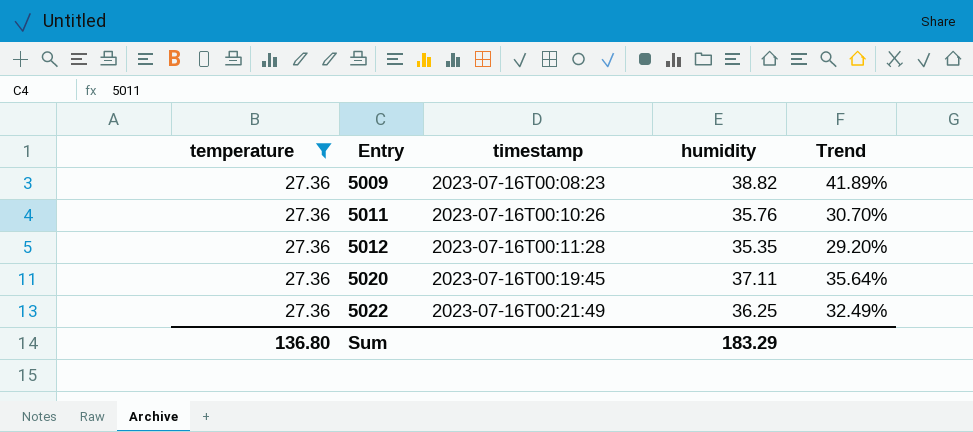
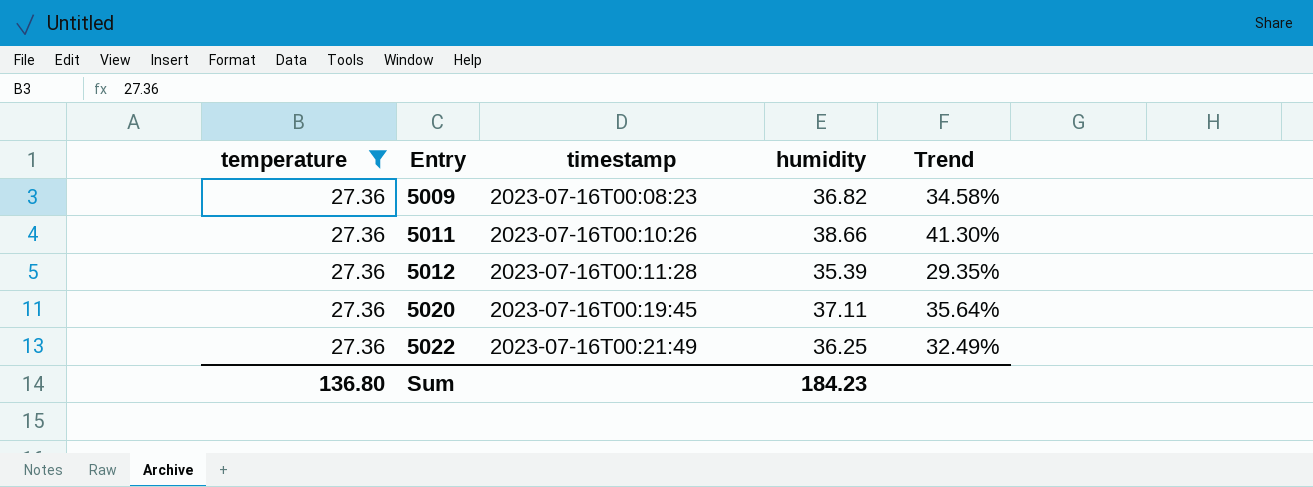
5009 | humidity: 38.82 -> 36.82
5009 | Trend: 41.89% -> 34.58%
5011 | humidity: 35.76 -> 38.66
5011 | Trend: 30.70% -> 41.30%
5012 | humidity: 35.35 -> 35.39
5012 | Trend: 29.20% -> 29.35%
Sum | humidity: 183.29 -> 184.23

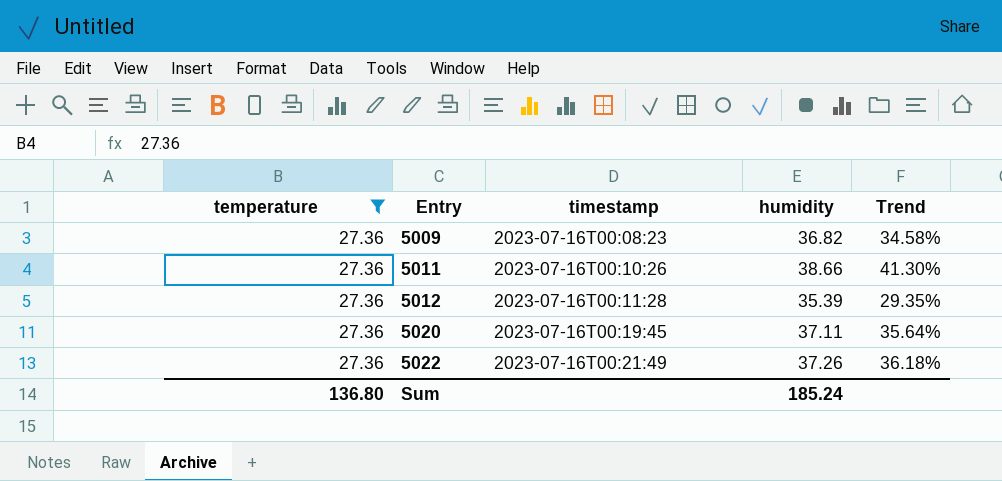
5022 | humidity: 36.25 -> 37.26
5022 | Trend: 32.49% -> 36.18%
Sum | humidity: 184.23 -> 185.24

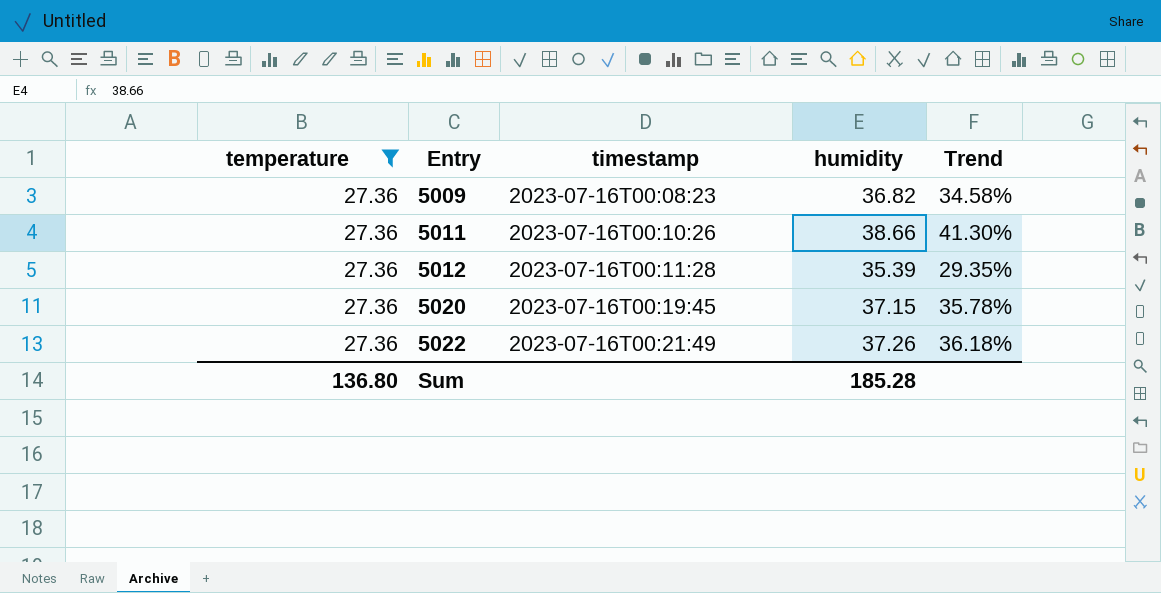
5020 | humidity: 37.11 -> 37.15
5020 | Trend: 35.64% -> 35.78%
Sum | humidity: 185.24 -> 185.28

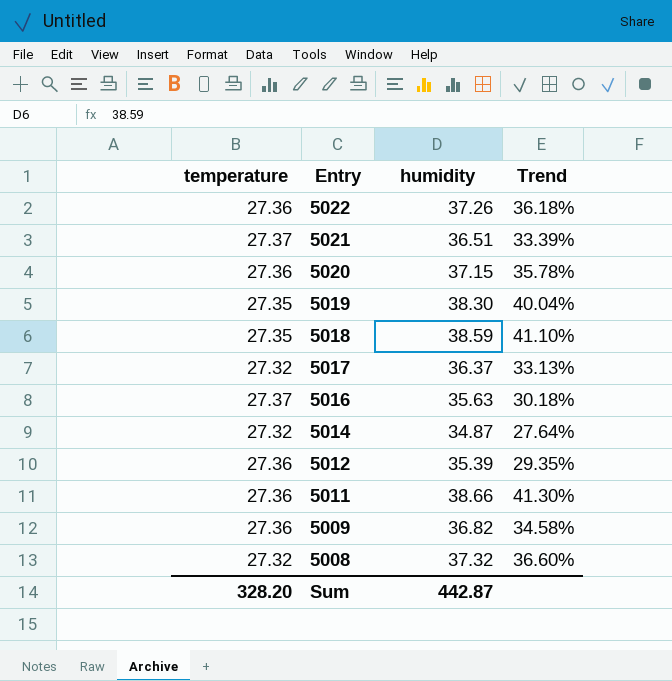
filter: temperature = 27.36 -> none
row order: Entry ascending -> Entry descending
column timestamp | position: 3 -> none
Sum | temperature: 136.80 -> 328.20
Sum | humidity: 185.28 -> 442.87

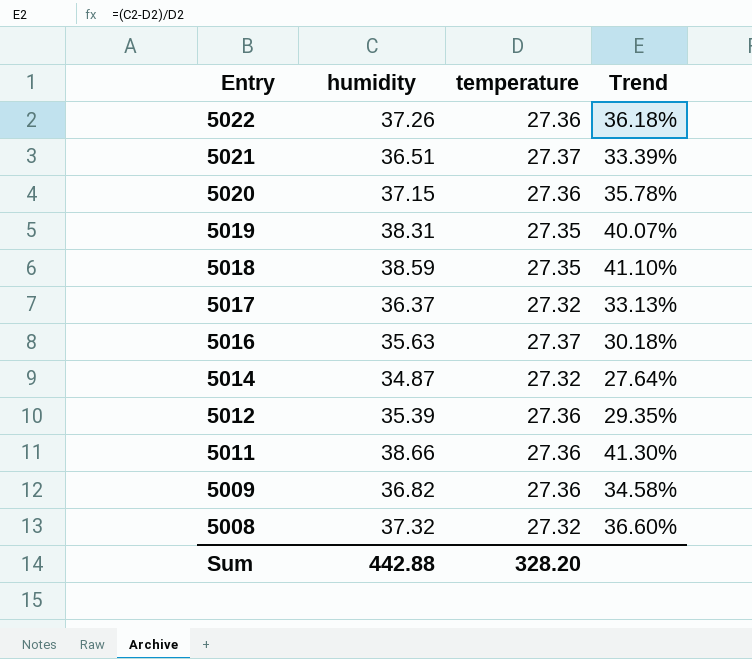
column temperature | position: 1 -> 3
5019 | humidity: 38.30 -> 38.31
5019 | Trend: 40.04% -> 40.07%
Sum | humidity: 442.87 -> 442.88

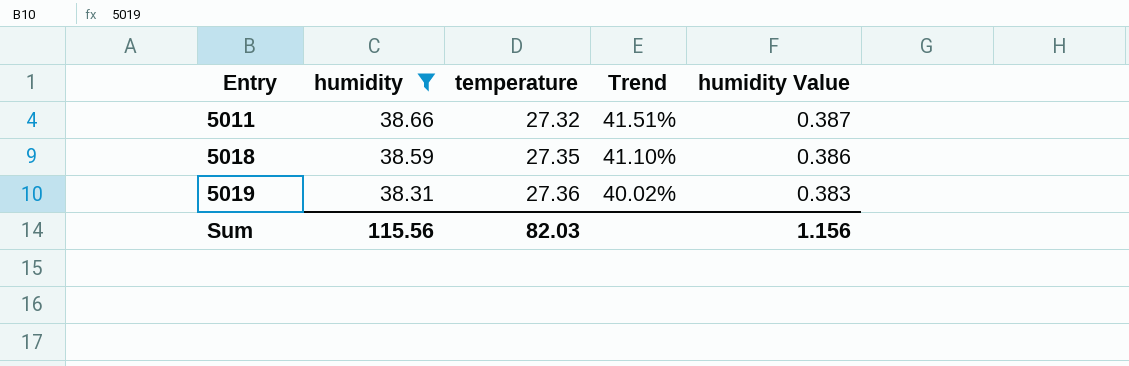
filter: none -> humidity >= 38.31
row order: Entry descending -> Entry ascending
column humidity Value | formula: none -> [humidity] * 0.01
5011 | temperature: 27.36 -> 27.32
5011 | Trend: 41.30% -> 41.51%
5019 | temperature: 27.35 -> 27.36
5019 | Trend: 40.07% -> 40.02%
Sum | humidity: 442.88 -> 115.56
Sum | temperature: 328.20 -> 82.03

